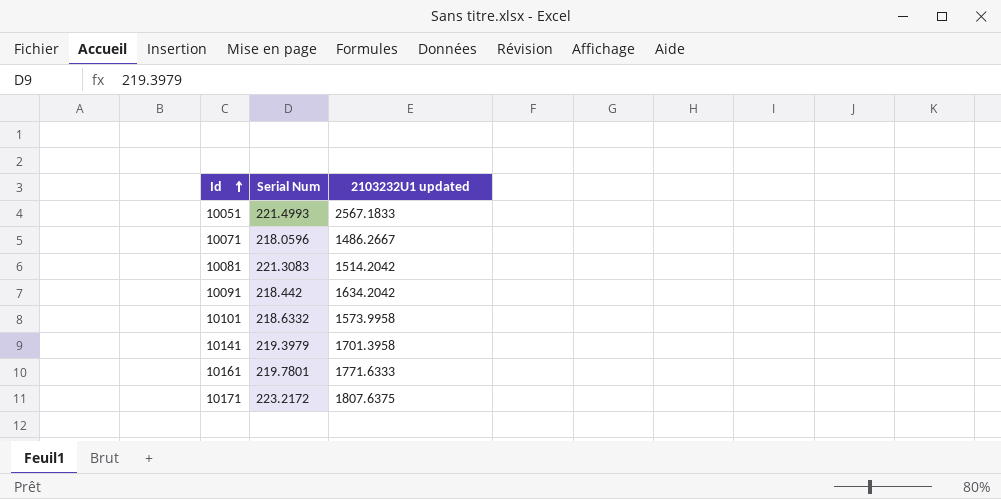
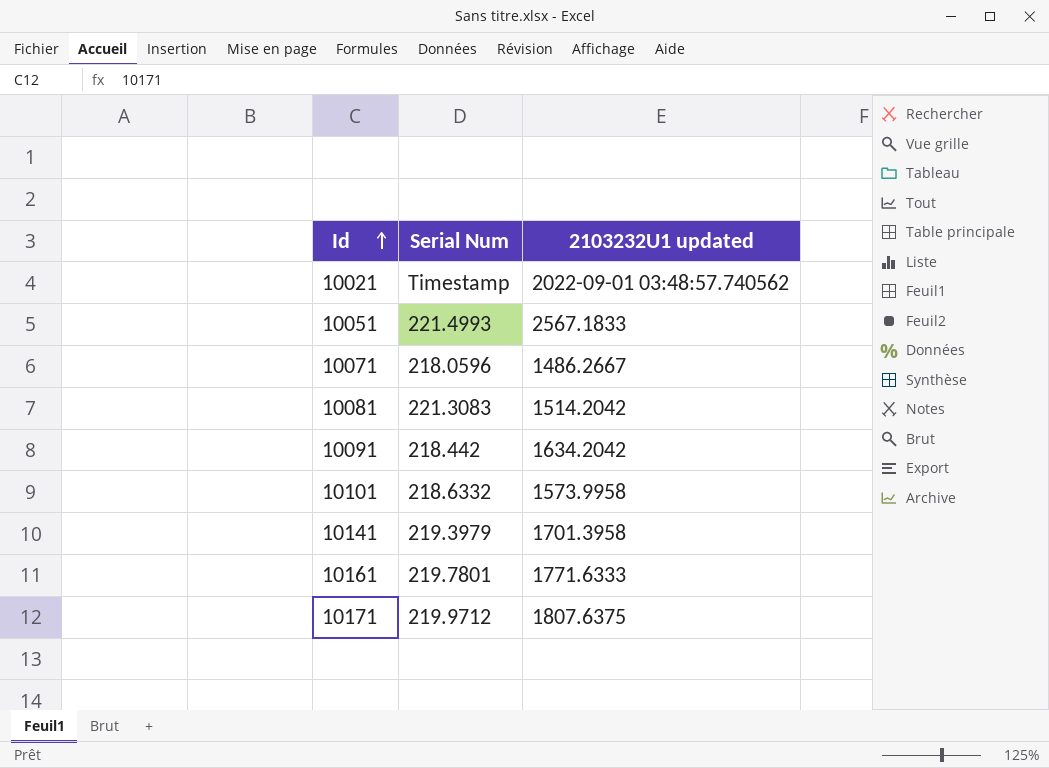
row 10021: none -> Timestamp | 2022-09-01 03:48:57.740562
10171 | Serial Num: 223.2172 -> 219.9712

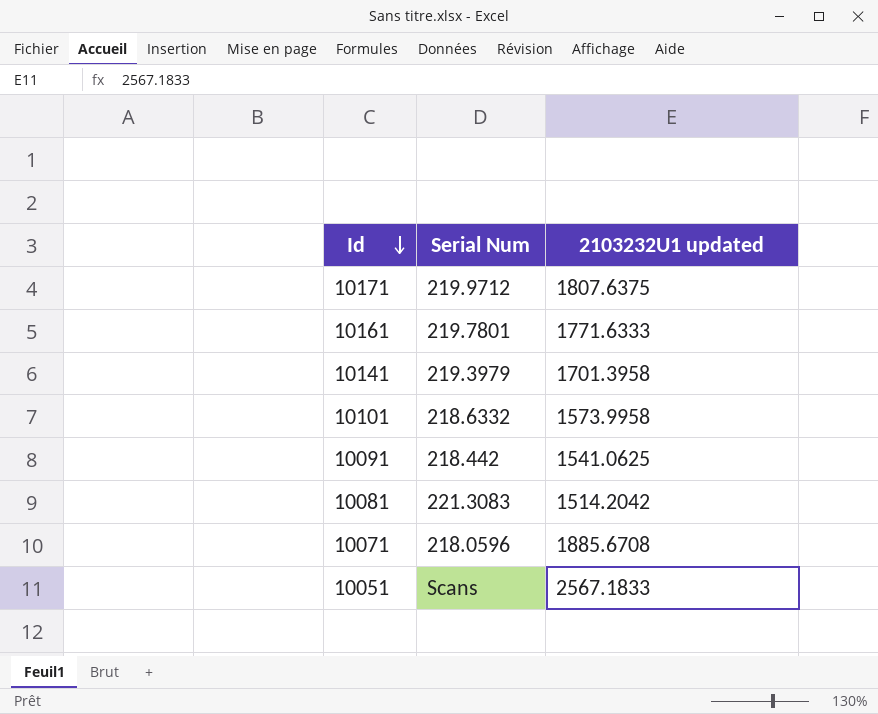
row order: Id ascending -> Id descending
row 10021: Timestamp | 2022-09-01 03:48:57.740562 -> none
10091 | 2103232U1 updated: 1634.2042 -> 1541.0625
10071 | 2103232U1 updated: 1486.2667 -> 1885.6708
10051 | Serial Num: 221.4993 -> Scans

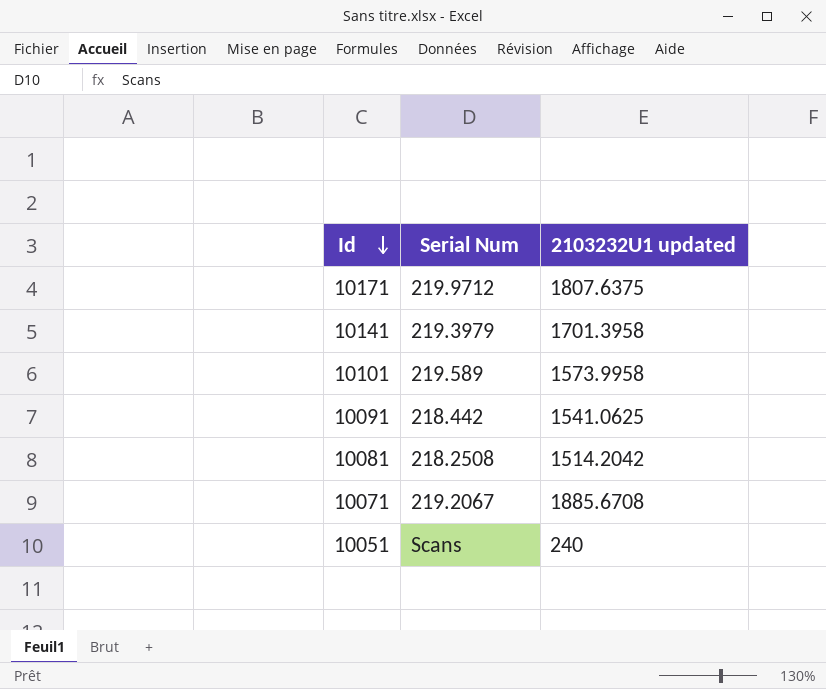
row 10161: 219.7801 | 1771.6333 -> none
10101 | Serial Num: 218.6332 -> 219.589
10081 | Serial Num: 221.3083 -> 218.2508
10071 | Serial Num: 218.0596 -> 219.2067
10051 | 2103232U1 updated: 2567.1833 -> 240

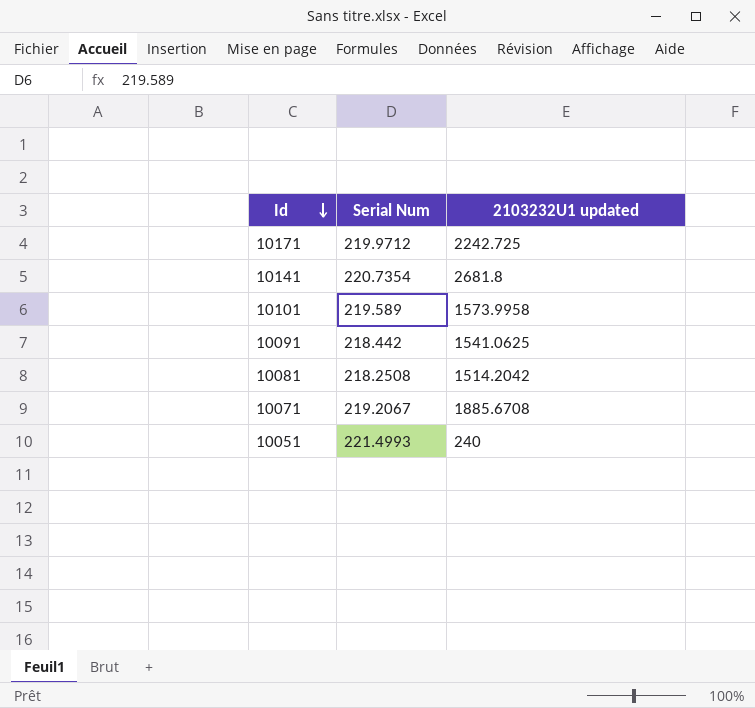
10171 | 2103232U1 updated: 1807.6375 -> 2242.725
10141 | Serial Num: 219.3979 -> 220.7354
10141 | 2103232U1 updated: 1701.3958 -> 2681.8
10051 | Serial Num: Scans -> 221.4993

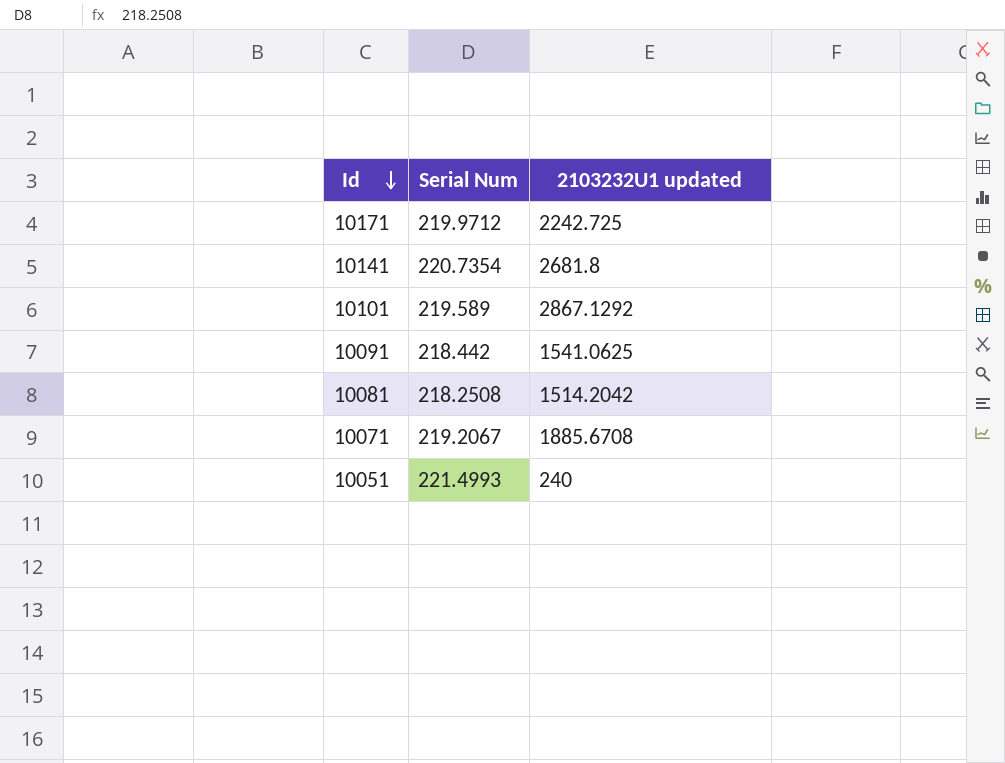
10101 | 2103232U1 updated: 1573.9958 -> 2867.1292

